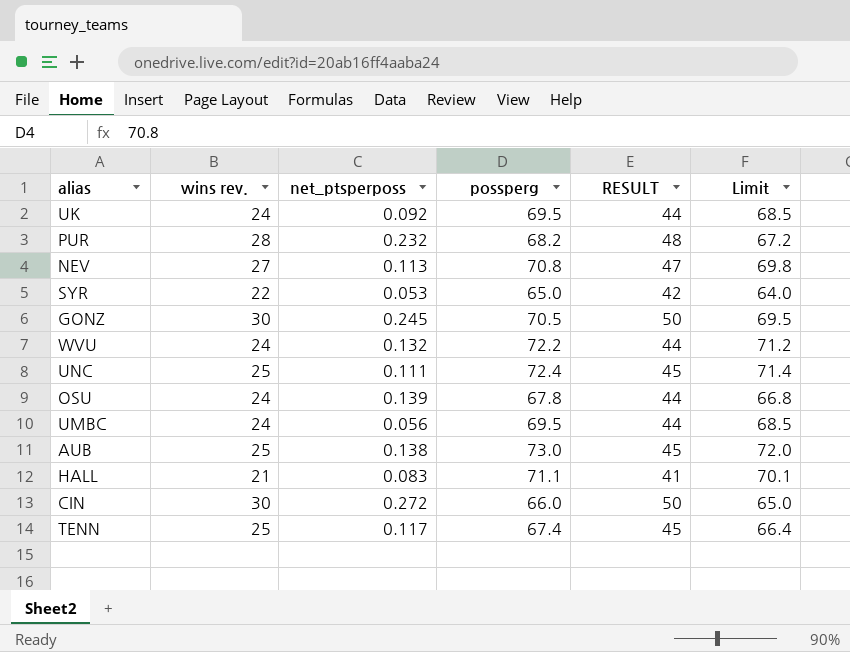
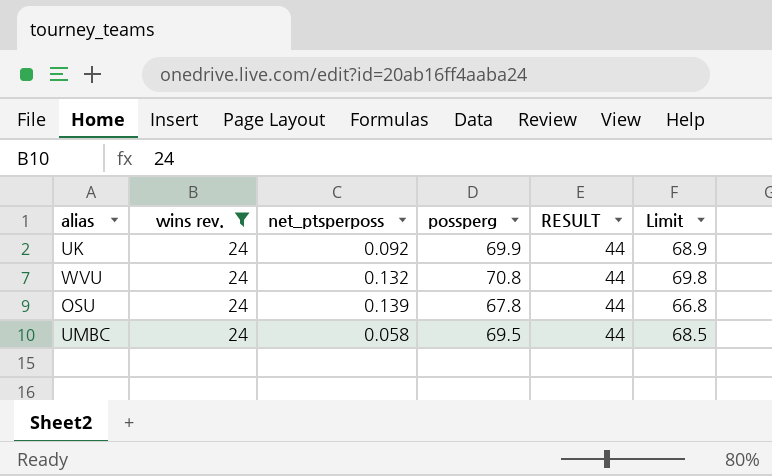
filter: none -> wins rev. = 24
UK | possperg: 69.5 -> 69.9
UK | Limit: 68.5 -> 68.9
WVU | possperg: 72.2 -> 70.8
WVU | Limit: 71.2 -> 69.8
UMBC | net_ptsperposs: 0.056 -> 0.058

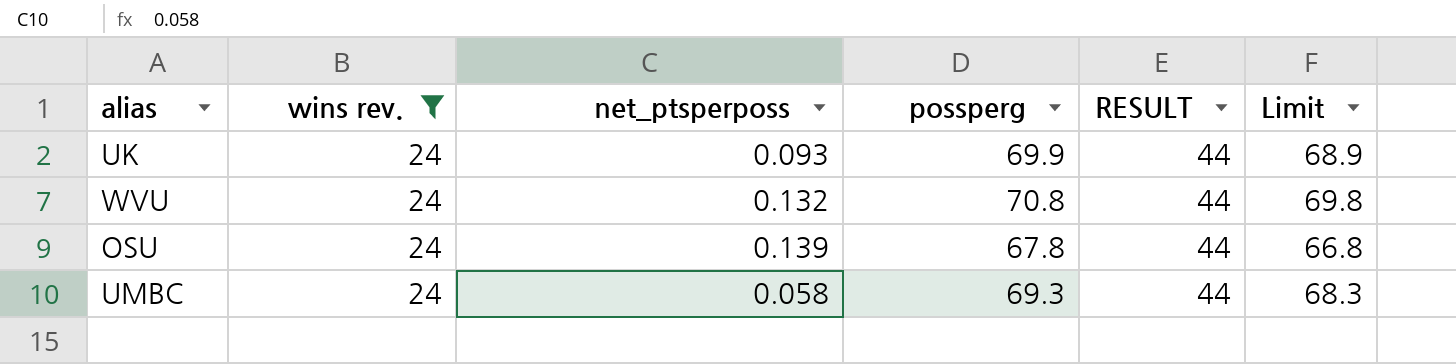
UK | net_ptsperposs: 0.092 -> 0.093
UMBC | possperg: 69.5 -> 69.3
UMBC | Limit: 68.5 -> 68.3

